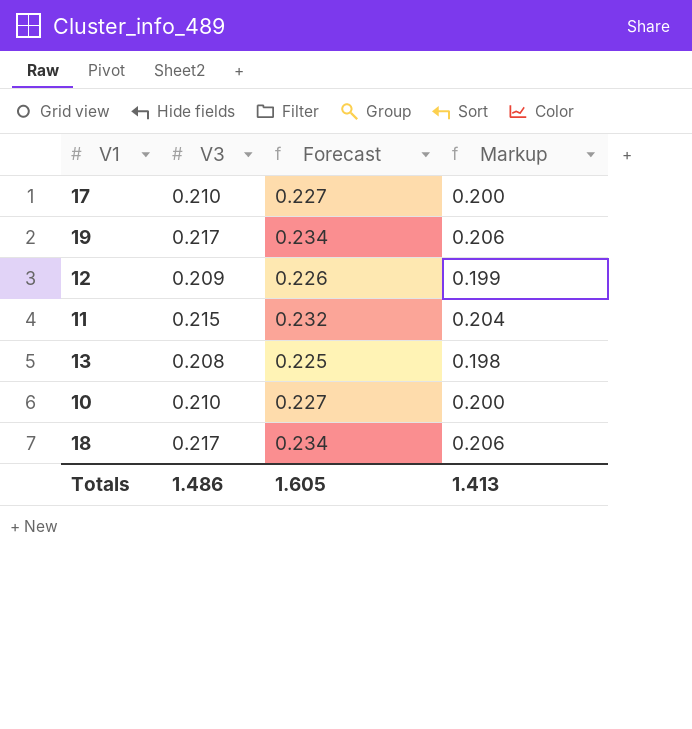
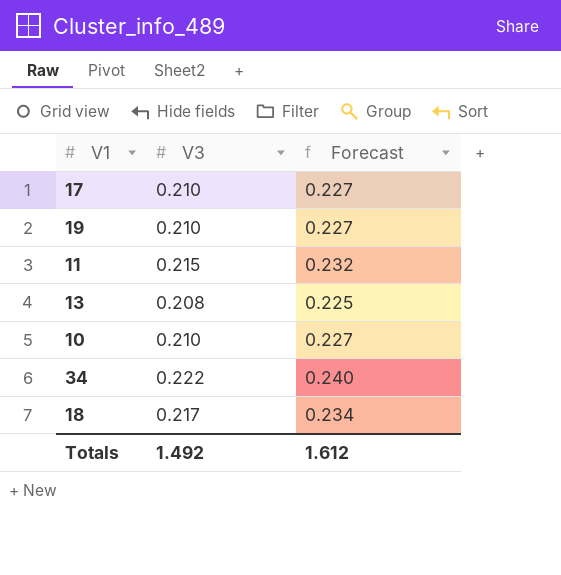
column Markup | formula: [V3] * 0.95 -> none
row 12: 0.209 | 0.226 | 0.199 -> none
19 | V3: 0.217 -> 0.210
19 | Forecast: 0.234 -> 0.227
row 34: none -> 0.222 | 0.240
Totals | V3: 1.486 -> 1.492
Totals | Forecast: 1.605 -> 1.612

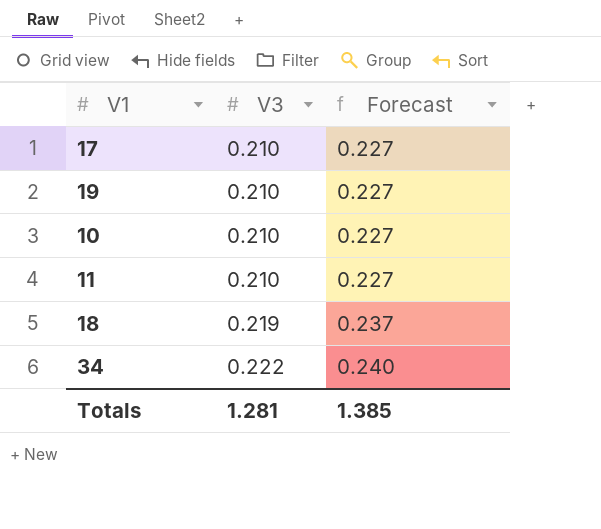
row order: none -> V3 ascending
row 13: 0.208 | 0.225 -> none
11 | V3: 0.215 -> 0.210
11 | Forecast: 0.232 -> 0.227
18 | V3: 0.217 -> 0.219
18 | Forecast: 0.234 -> 0.237
Totals | V3: 1.492 -> 1.281
Totals | Forecast: 1.612 -> 1.385

